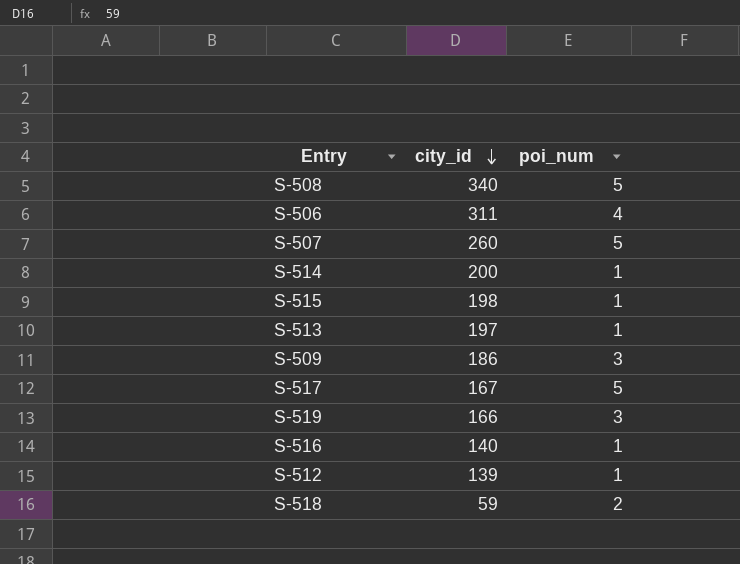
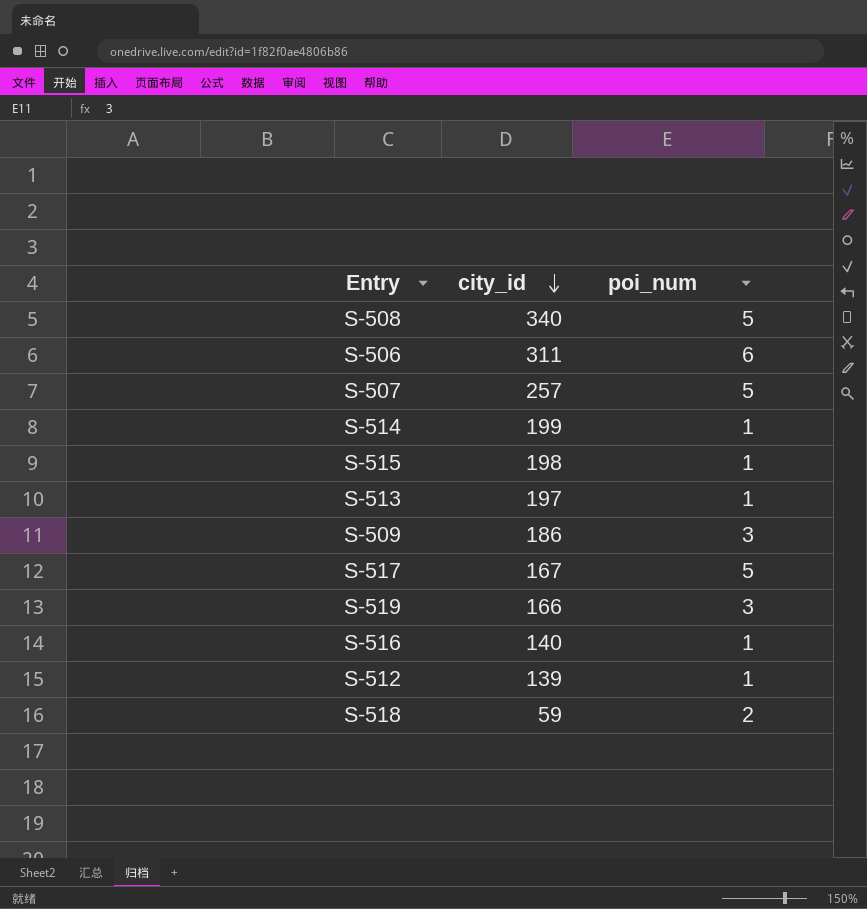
S-506 | poi_num: 4 -> 6
S-507 | city_id: 260 -> 257
S-514 | city_id: 200 -> 199

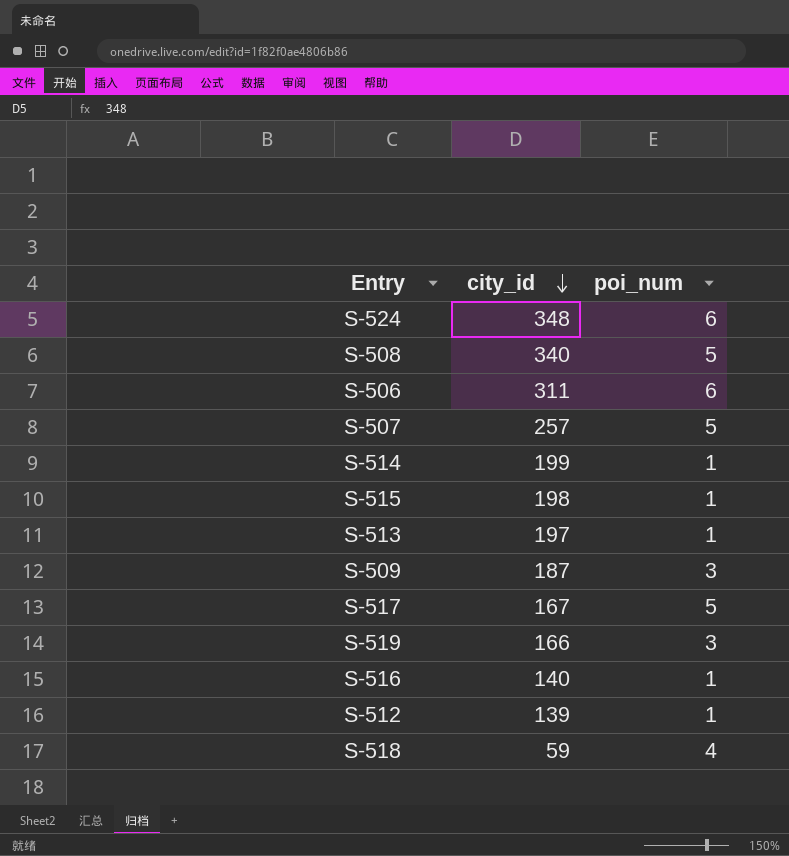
row S-524: none -> 348 | 6
S-509 | city_id: 186 -> 187
S-518 | poi_num: 2 -> 4

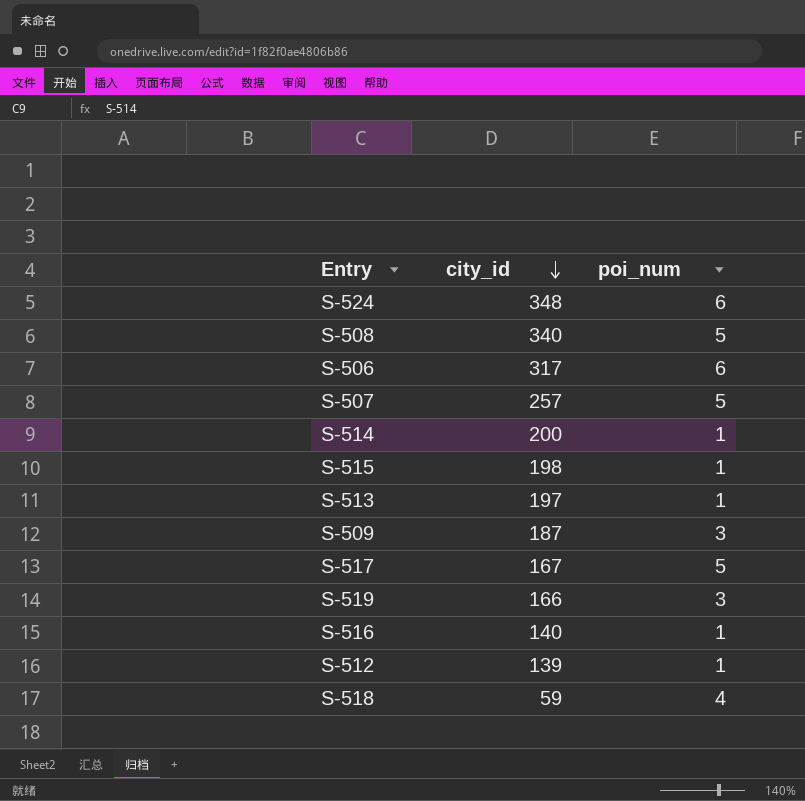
S-506 | city_id: 311 -> 317
S-514 | city_id: 199 -> 200

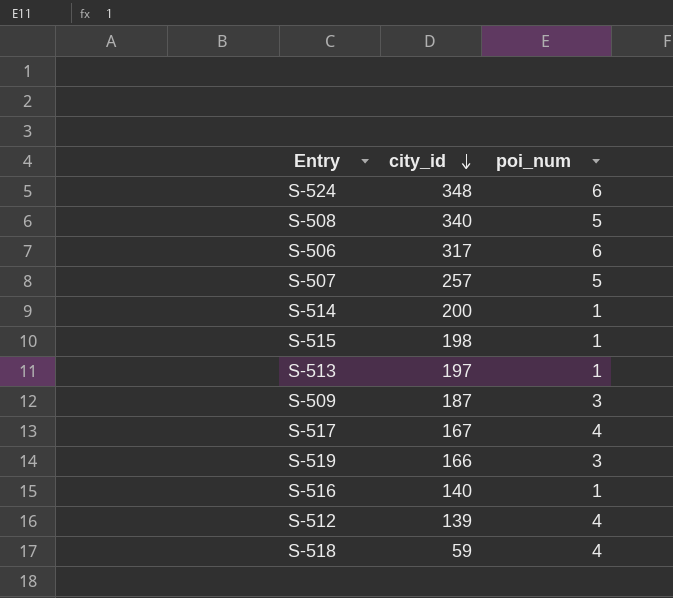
S-517 | poi_num: 5 -> 4
S-512 | poi_num: 1 -> 4

